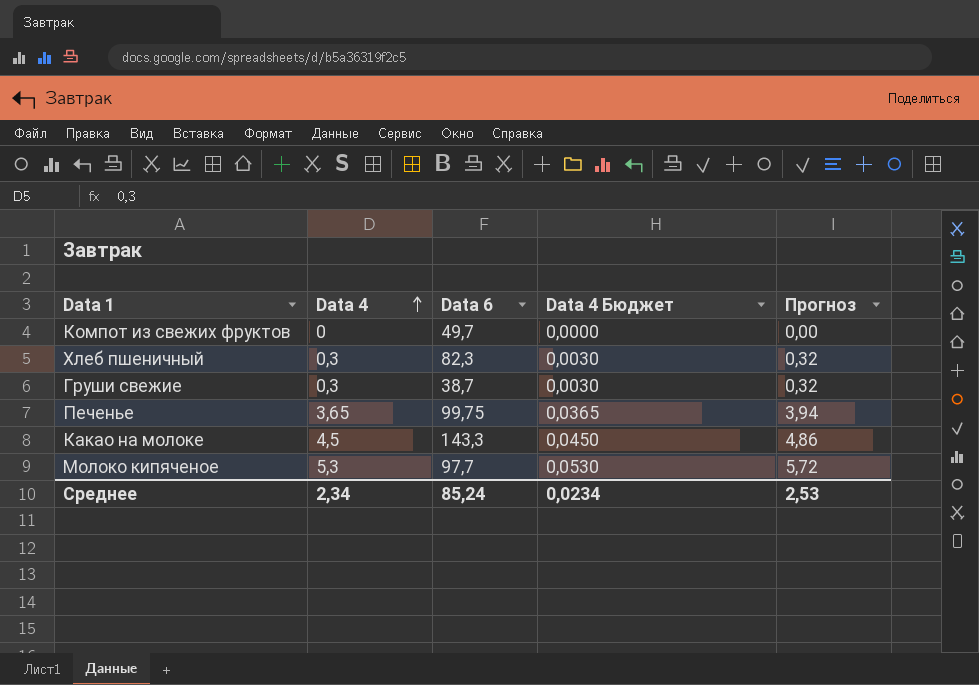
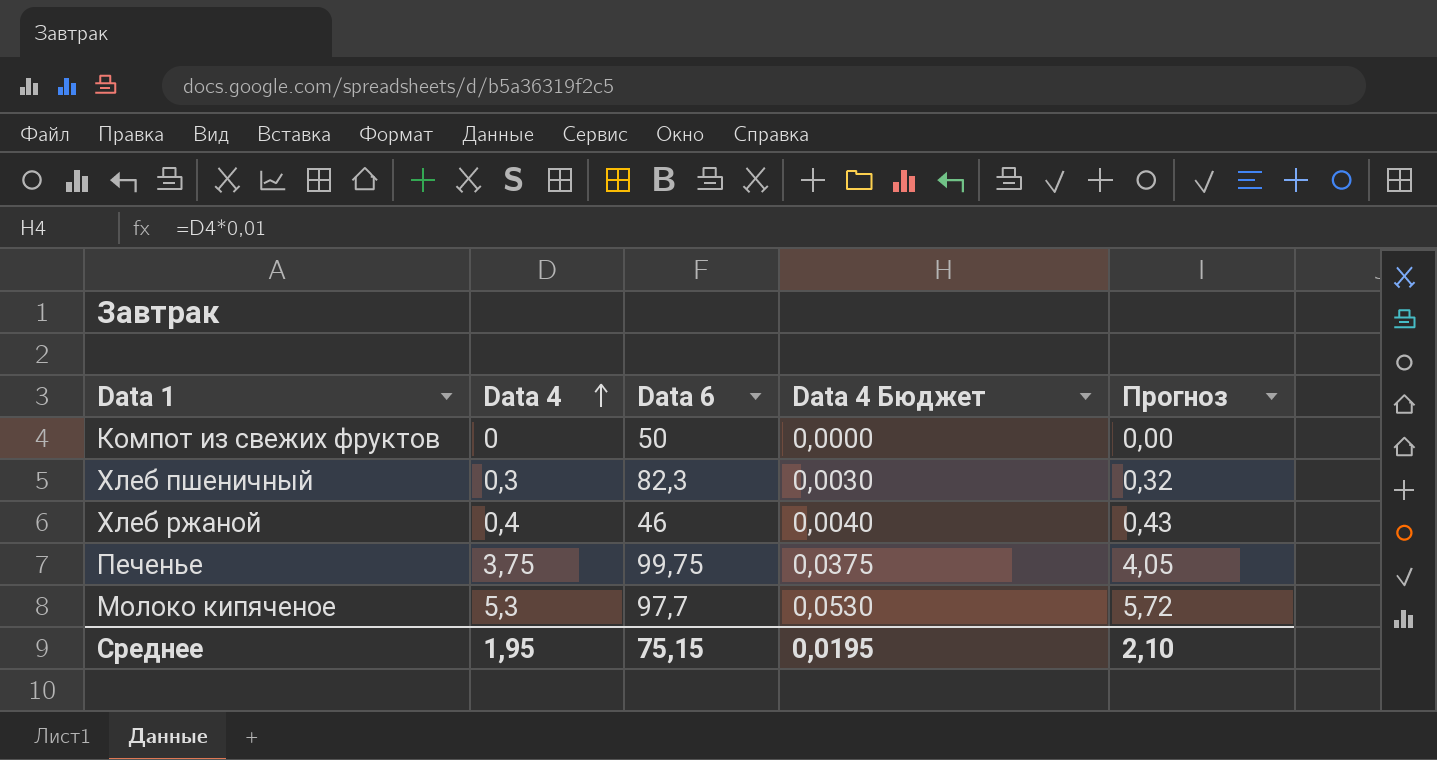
row Груши свежие: 0,3 | 38,7 | 0,0030 | 0,32 -> none
row Какао на молоке: 4,5 | 143,3 | 0,0450 | 4,86 -> none
Компот из свежих фруктов | Data 6: 49,7 -> 50
row Хлеб ржаной: none -> 0,4 | 46 | 0,0040 | 0,43
Печенье | Data 4: 3,65 -> 3,75
Печенье | Data 4 Бюджет: 0,0365 -> 0,0375
Печенье | Прогноз: 3,94 -> 4,05
Среднее | Data 4: 2,34 -> 1,95
Среднее | Data 6: 85,24 -> 75,15
Среднее | Data 4 Бюджет: 0,0234 -> 0,0195
Среднее | Прогноз: 2,53 -> 2,10

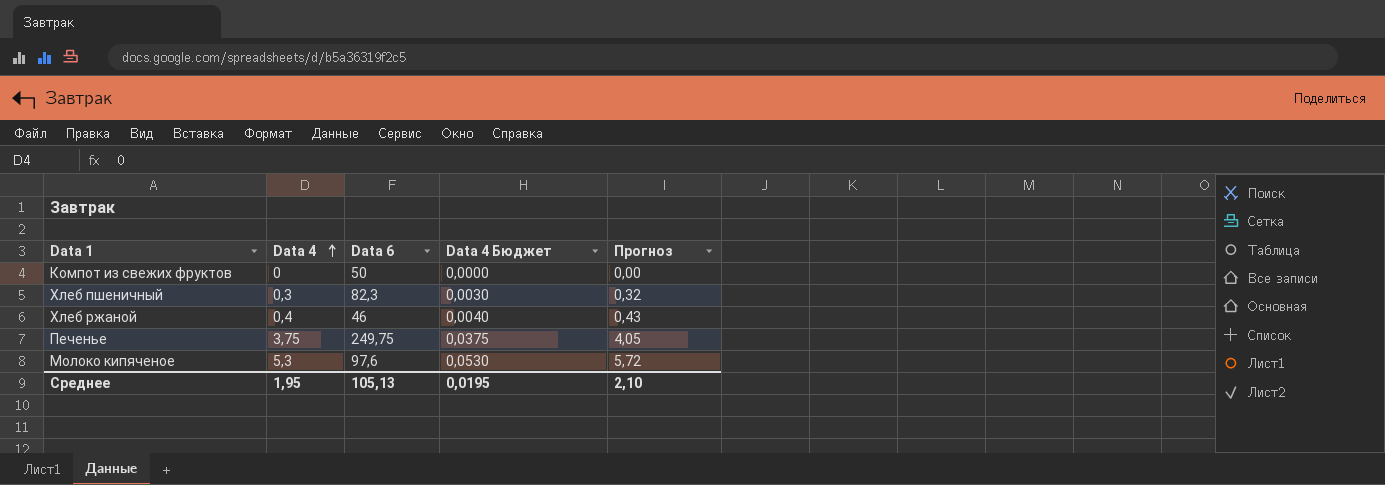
Печенье | Data 6: 99,75 -> 249,75
Молоко кипяченое | Data 6: 97,7 -> 97,6
Среднее | Data 6: 75,15 -> 105,13

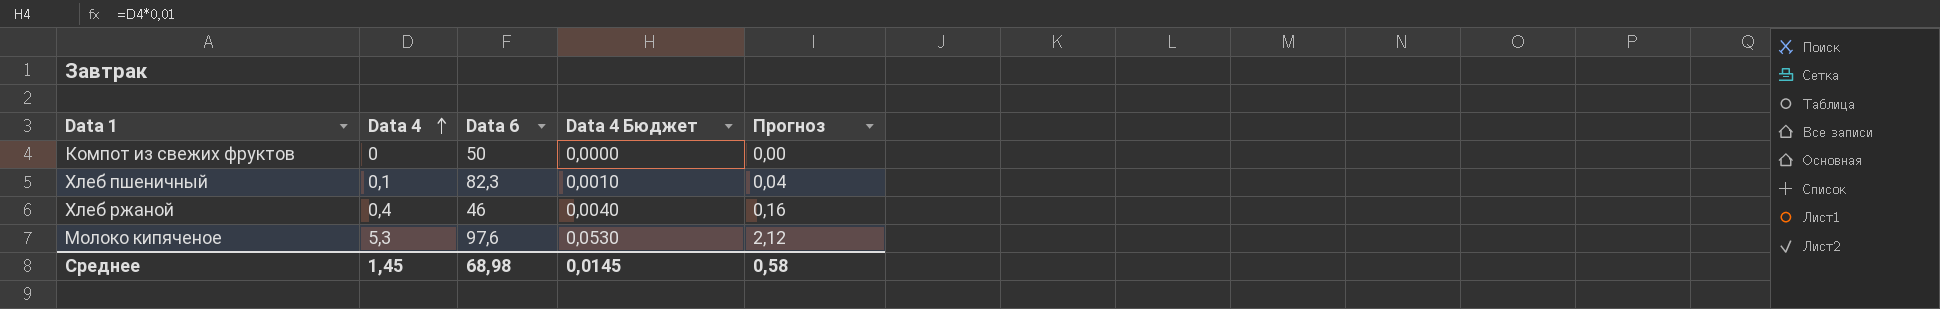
column Прогноз | formula: [Data 4] * 1,08 -> [Data 4] * 0,4
row Печенье: 3,75 | 249,75 | 0,0375 | 4,05 -> none
Хлеб пшеничный | Data 4: 0,3 -> 0,1
Хлеб пшеничный | Data 4 Бюджет: 0,0030 -> 0,0010
Среднее | Data 4: 1,95 -> 1,45
Среднее | Data 6: 105,13 -> 68,98
Среднее | Data 4 Бюджет: 0,0195 -> 0,0145
Среднее | Прогноз: 2,10 -> 0,58

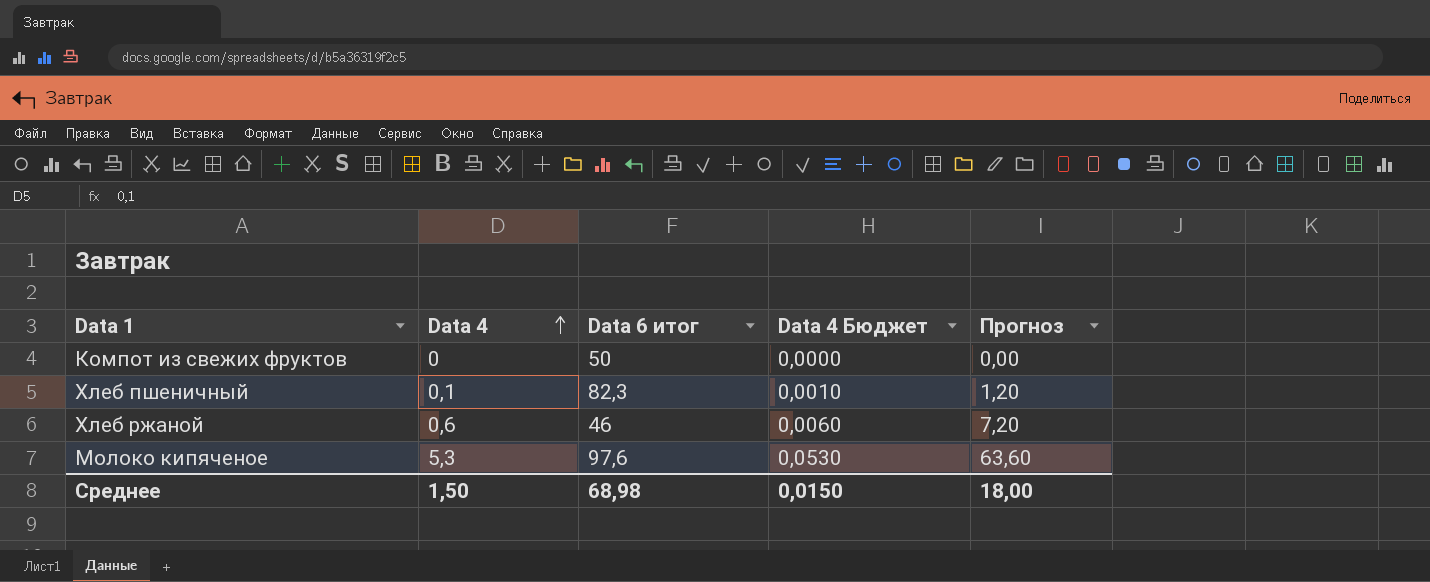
column name: Data 6 -> Data 6 итог
column Прогноз | formula: [Data 4] * 0,4 -> [Data 4] * 12
Хлеб ржаной | Data 4: 0,4 -> 0,6
Хлеб ржаной | Data 4 Бюджет: 0,0040 -> 0,0060
Среднее | Data 4: 1,45 -> 1,50
Среднее | Data 4 Бюджет: 0,0145 -> 0,0150
Среднее | Прогноз: 0,58 -> 18,00

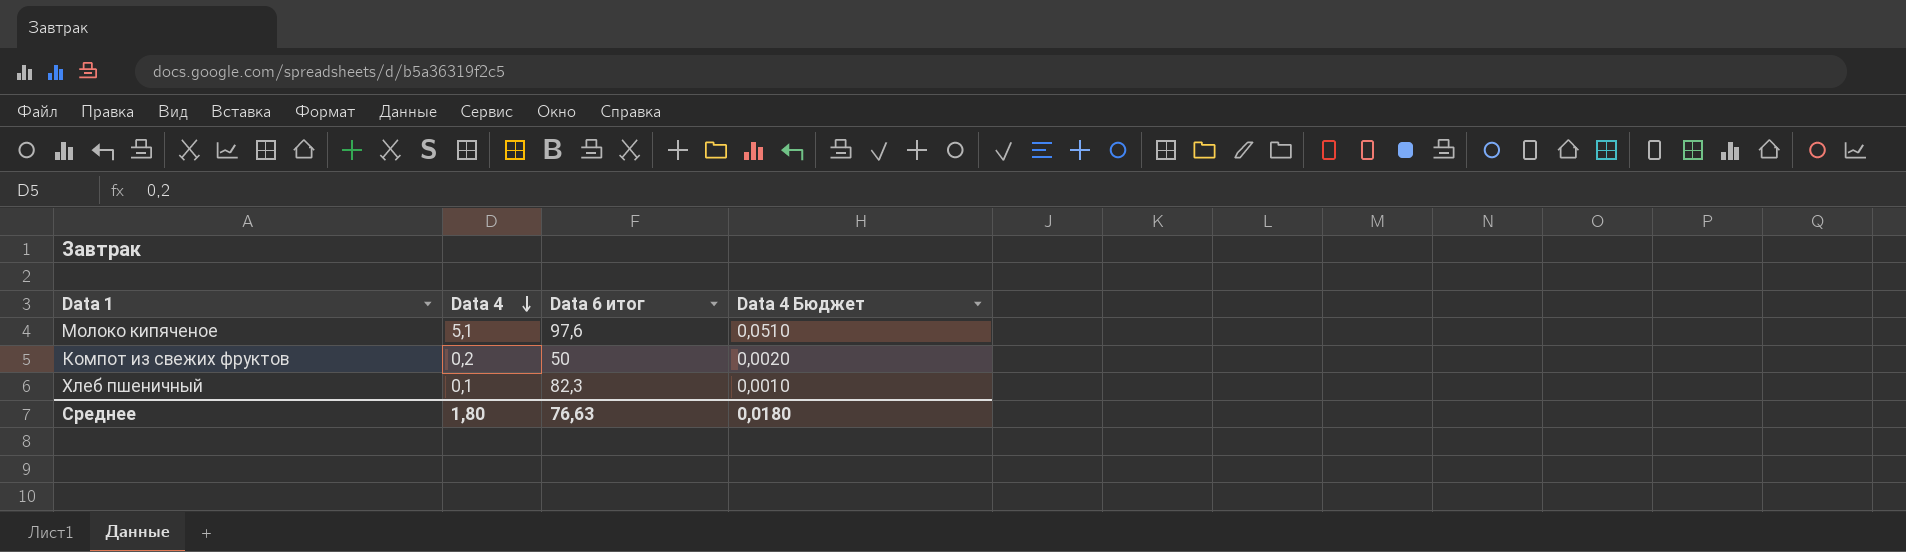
row order: Data 4 ascending -> Data 4 descending
column Прогноз | formula: [Data 4] * 12 -> none
row Хлеб ржаной: 0,6 | 46 | 0,0060 | 7,20 -> none
Молоко кипяченое | Data 4: 5,3 -> 5,1
Молоко кипяченое | Data 4 Бюджет: 0,0530 -> 0,0510
Компот из свежих фруктов | Data 4: 0 -> 0,2
Компот из свежих фруктов | Data 4 Бюджет: 0,0000 -> 0,0020
Среднее | Data 4: 1,50 -> 1,80
Среднее | Data 6 итог: 68,98 -> 76,63
Среднее | Data 4 Бюджет: 0,0150 -> 0,0180

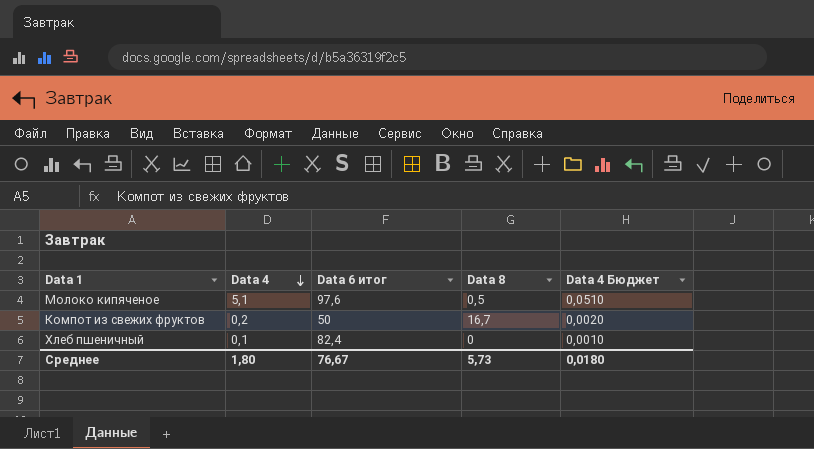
column Data 8 | position: none -> 4
Хлеб пшеничный | Data 6 итог: 82,3 -> 82,4
Среднее | Data 6 итог: 76,63 -> 76,67

